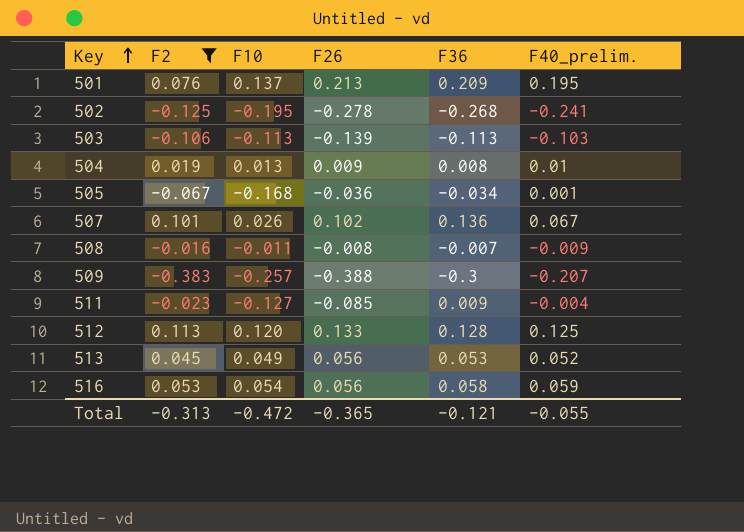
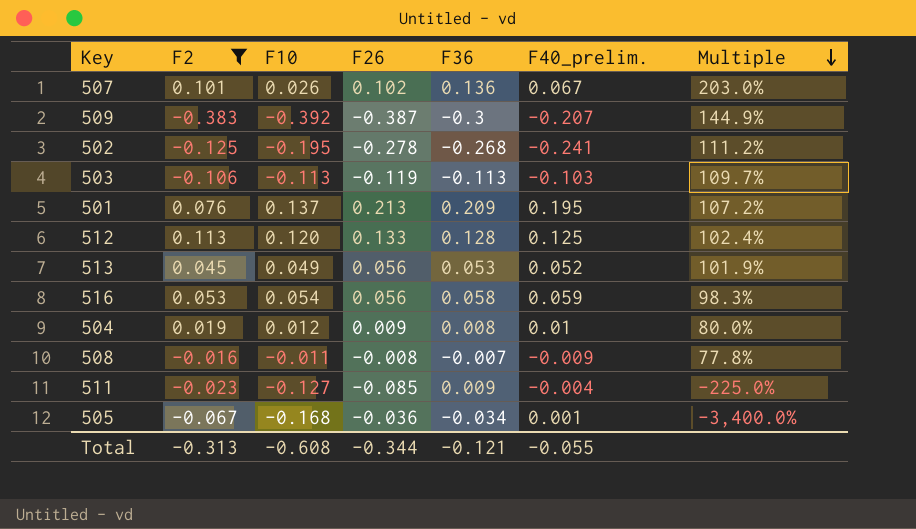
row order: Key ascending -> Multiple descending
column Multiple | formula: none -> [F36] / [F40_prelim.]
509 | F10: -0.257 -> -0.392
509 | F26: -0.388 -> -0.387
503 | F26: -0.139 -> -0.119
504 | F10: 0.013 -> 0.012
Total | F10: -0.472 -> -0.608
Total | F26: -0.365 -> -0.344

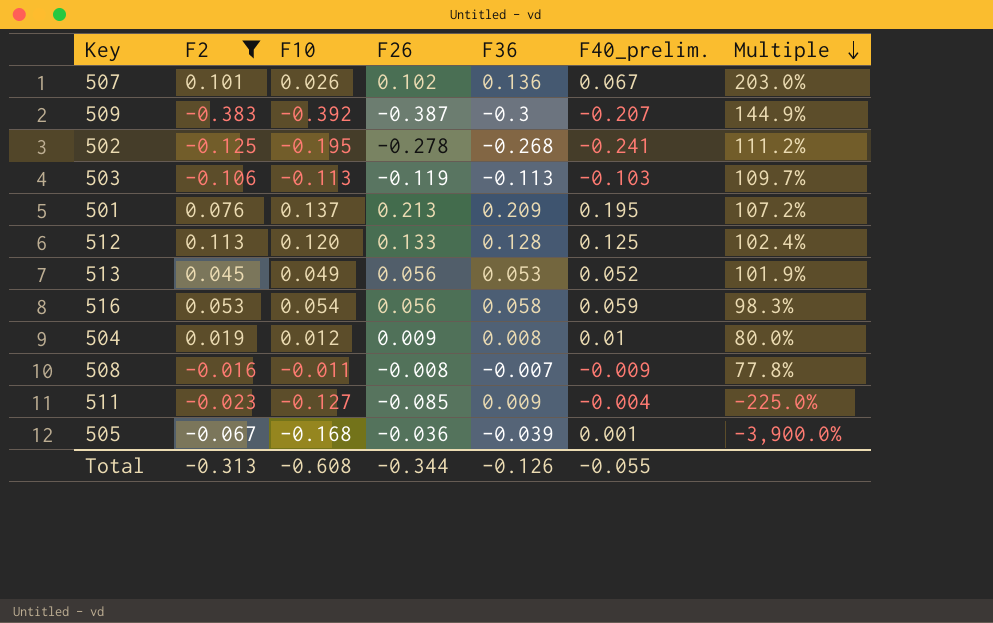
505 | F36: -0.034 -> -0.039
505 | Multiple: -3,400.0% -> -3,900.0%
Total | F36: -0.121 -> -0.126

